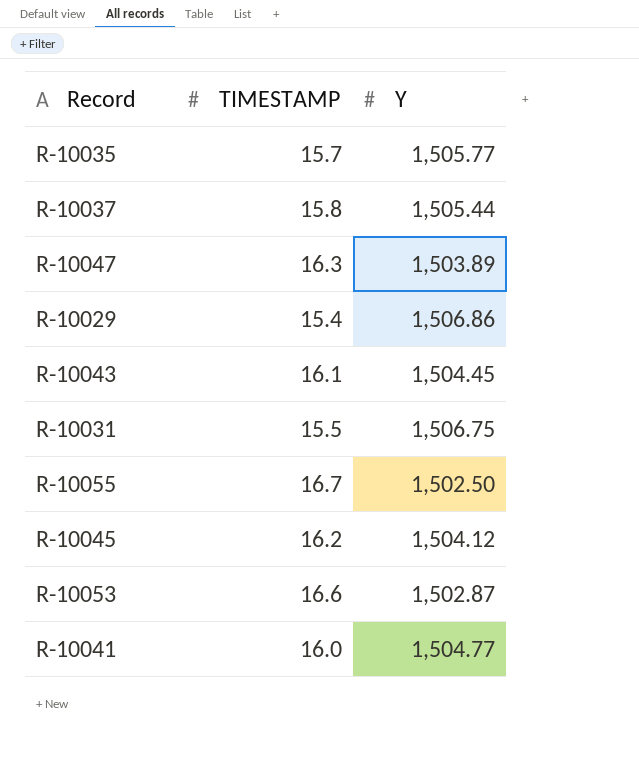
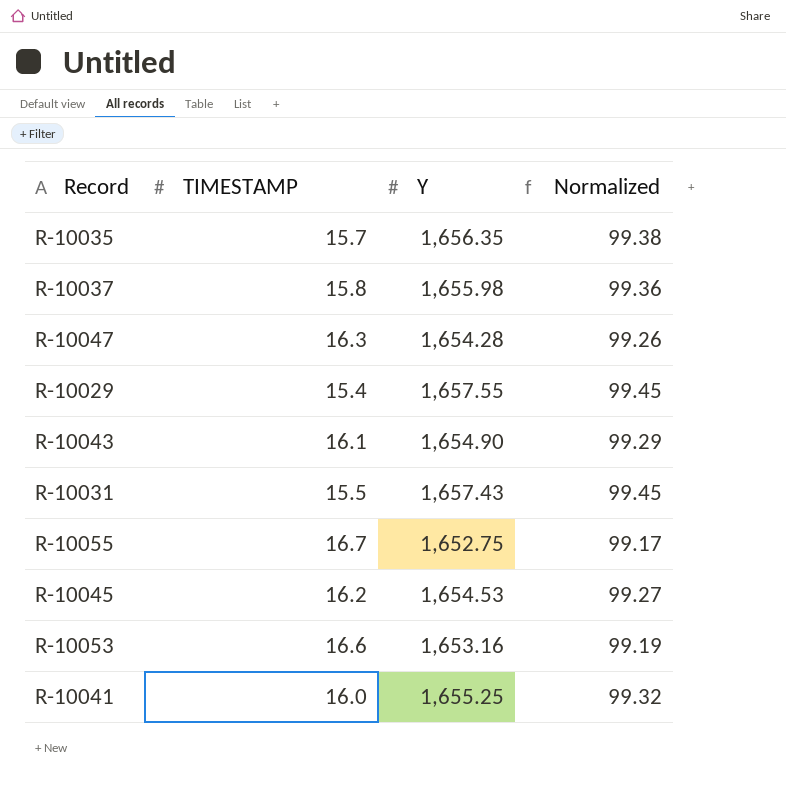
column Normalized | formula: none -> [Y] * 0.06
R-10035 | Y: 1,505.77 -> 1,656.35
R-10037 | Y: 1,505.44 -> 1,655.98
R-10047 | Y: 1,503.89 -> 1,654.28
R-10029 | Y: 1,506.86 -> 1,657.55
R-10043 | Y: 1,504.45 -> 1,654.90
R-10031 | Y: 1,506.75 -> 1,657.43
R-10055 | Y: 1,502.50 -> 1,652.75
R-10045 | Y: 1,504.12 -> 1,654.53
R-10053 | Y: 1,502.87 -> 1,653.16
R-10041 | Y: 1,504.77 -> 1,655.25

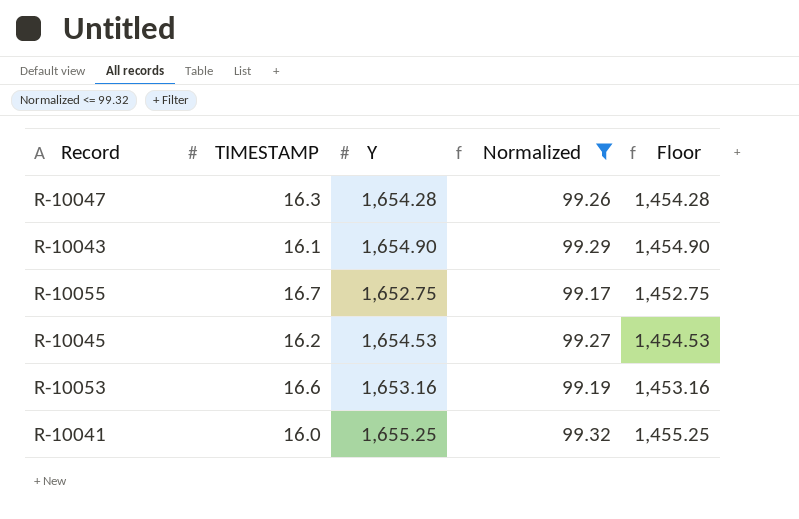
filter: none -> Normalized <= 99.32
column Floor | formula: none -> [Y] - 200

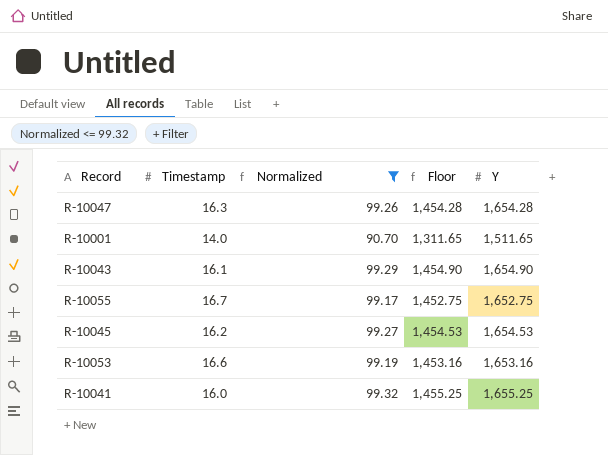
column name: TIMESTAMP -> Timestamp
column Y | position: 3 -> 5
row R-10001: none -> 14.0 | 90.70 | 1,311.65 | 1,511.65

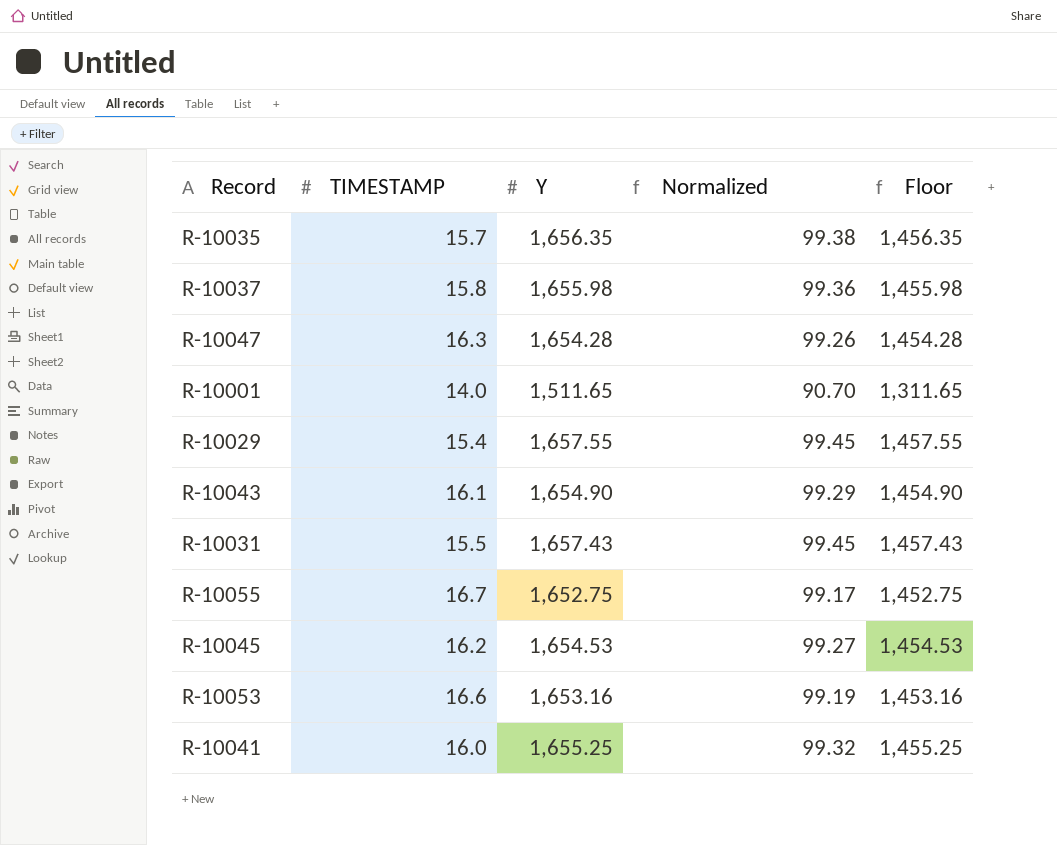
filter: Normalized <= 99.32 -> none
column name: Timestamp -> TIMESTAMP
column Y | position: 5 -> 3

